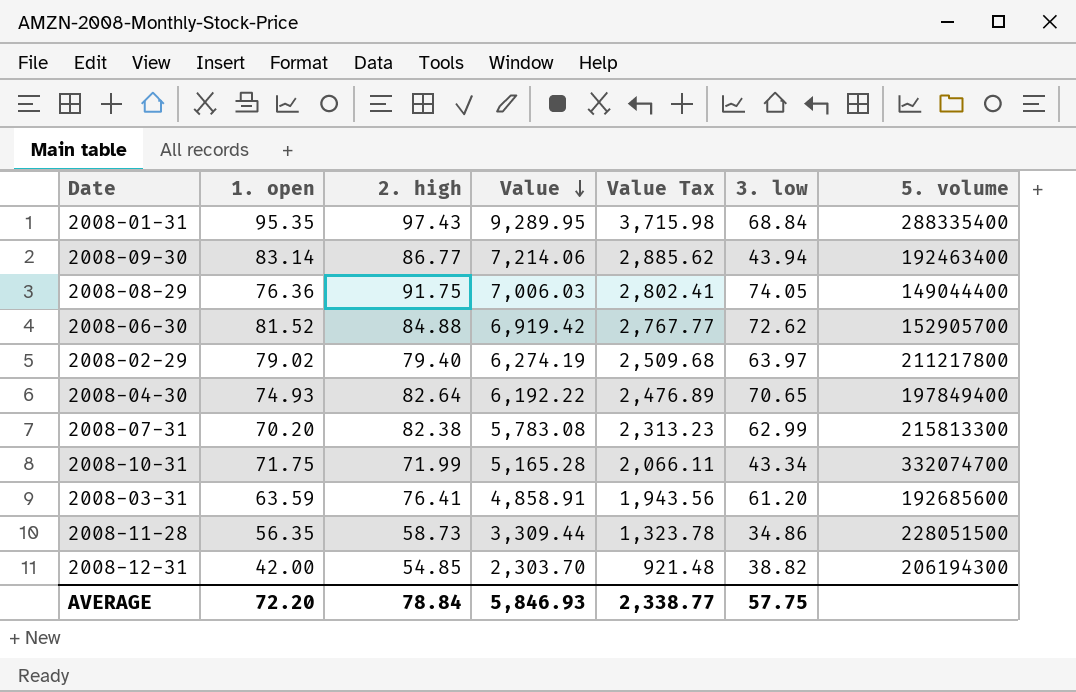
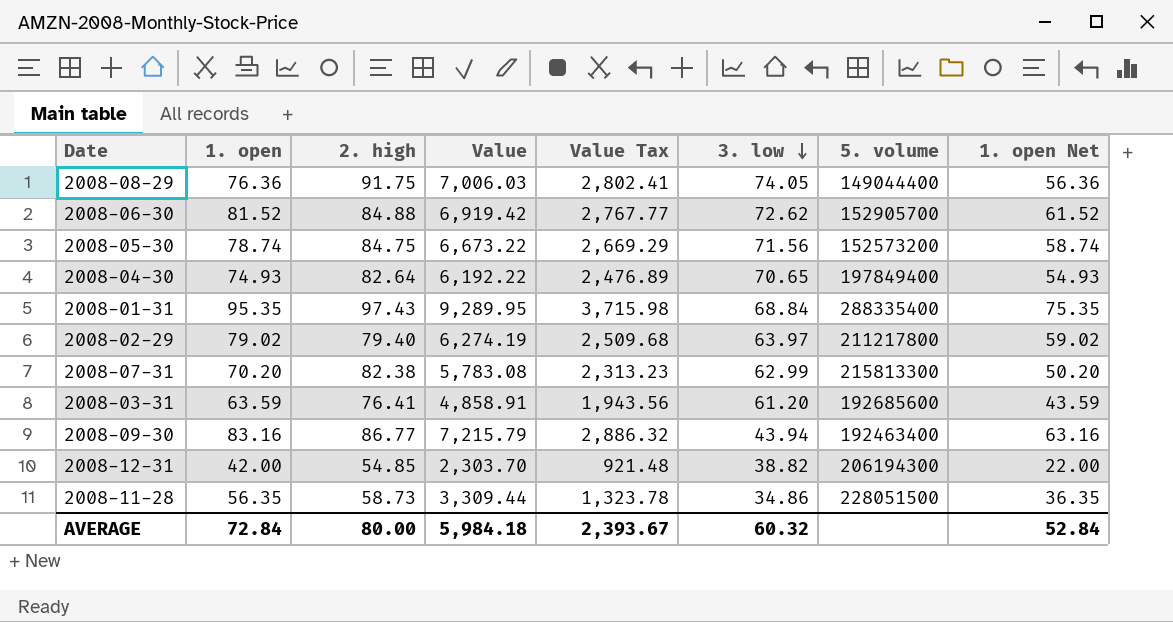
row order: Value descending -> 3. low descending
column 1. open Net | formula: none -> [1. open] - 20
row 2008-10-31: 71.75 | 71.99 | 5,165.28 | 2,066.11 | 43.34 | 332074700 -> none
row 2008-05-30: none -> 78.74 | 84.75 | 6,673.22 | 2,669.29 | 71.56 | 152573200 | 58.74
2008-09-30 | 1. open: 83.14 -> 83.16
2008-09-30 | Value: 7,214.06 -> 7,215.79
2008-09-30 | Value Tax: 2,885.62 -> 2,886.32
AVERAGE | 1. open: 72.20 -> 72.84
AVERAGE | 2. high: 78.84 -> 80.00
AVERAGE | Value: 5,846.93 -> 5,984.18
AVERAGE | Value Tax: 2,338.77 -> 2,393.67
AVERAGE | 3. low: 57.75 -> 60.32

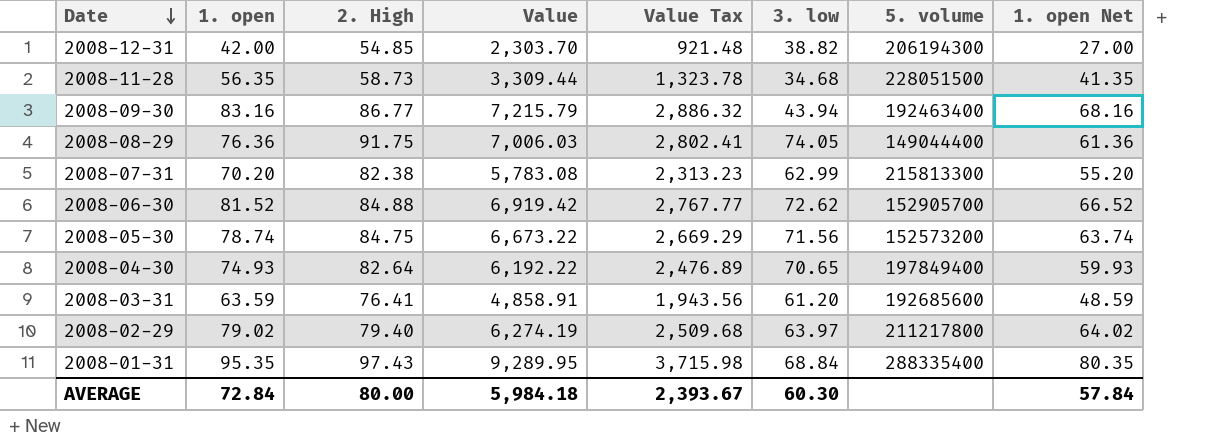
row order: 3. low descending -> Date descending
column name: 2. high -> 2. High
column 1. open Net | formula: [1. open] - 20 -> [1. open] - 15
2008-11-28 | 3. low: 34.86 -> 34.68
AVERAGE | 3. low: 60.32 -> 60.30
AVERAGE | 1. open Net: 52.84 -> 57.84

